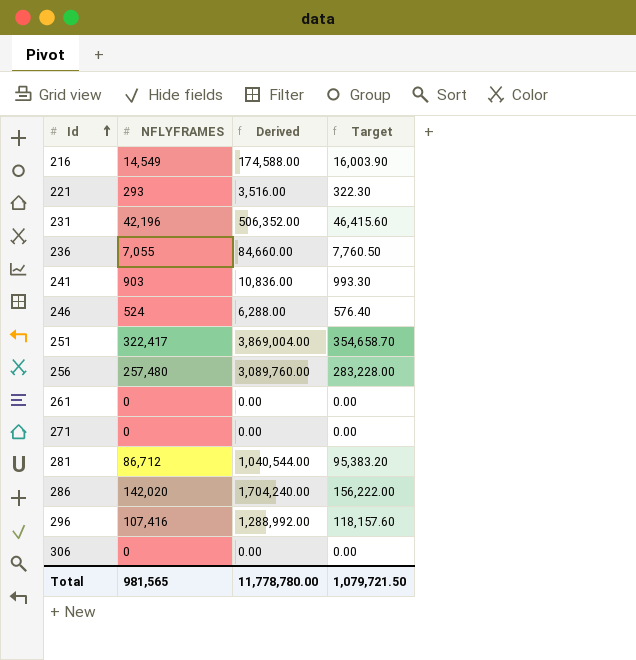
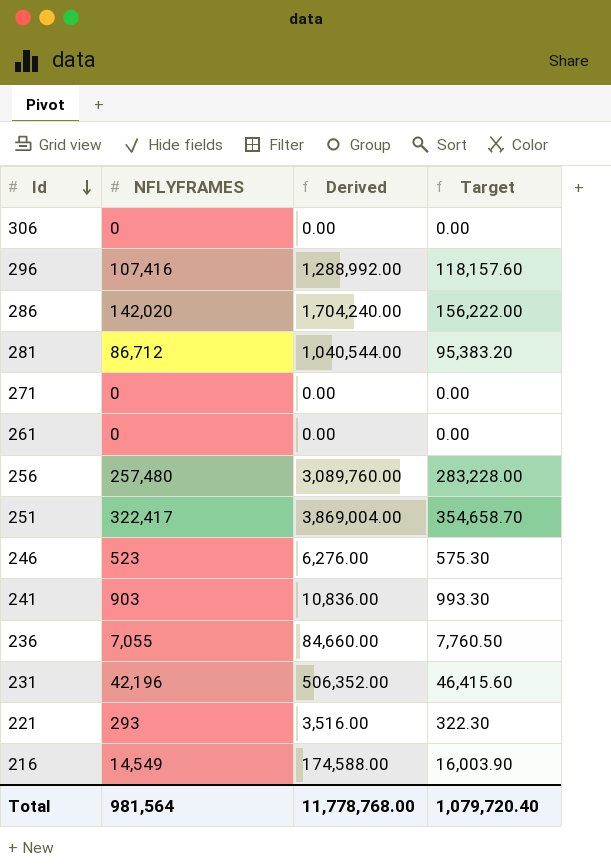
row order: Id ascending -> Id descending
246 | NFLYFRAMES: 524 -> 523
246 | Derived: 6,288.00 -> 6,276.00
246 | Target: 576.40 -> 575.30
Total | NFLYFRAMES: 981,565 -> 981,564
Total | Derived: 11,778,780.00 -> 11,778,768.00
Total | Target: 1,079,721.50 -> 1,079,720.40

